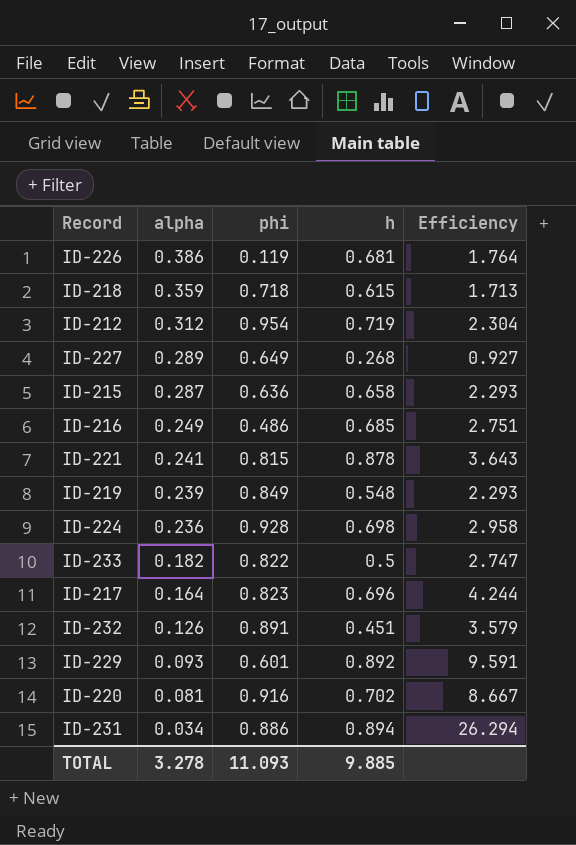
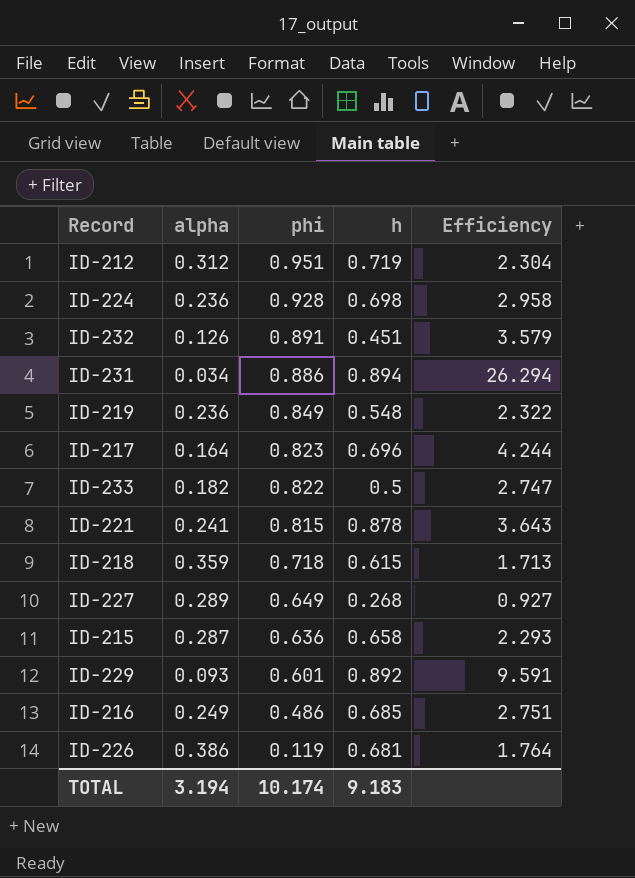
row order: alpha descending -> phi descending
row ID-220: 0.081 | 0.916 | 0.702 | 8.667 -> none
ID-212 | phi: 0.954 -> 0.951
ID-219 | alpha: 0.239 -> 0.236
ID-219 | Efficiency: 2.293 -> 2.322
TOTAL | alpha: 3.278 -> 3.194
TOTAL | phi: 11.093 -> 10.174
TOTAL | h: 9.885 -> 9.183

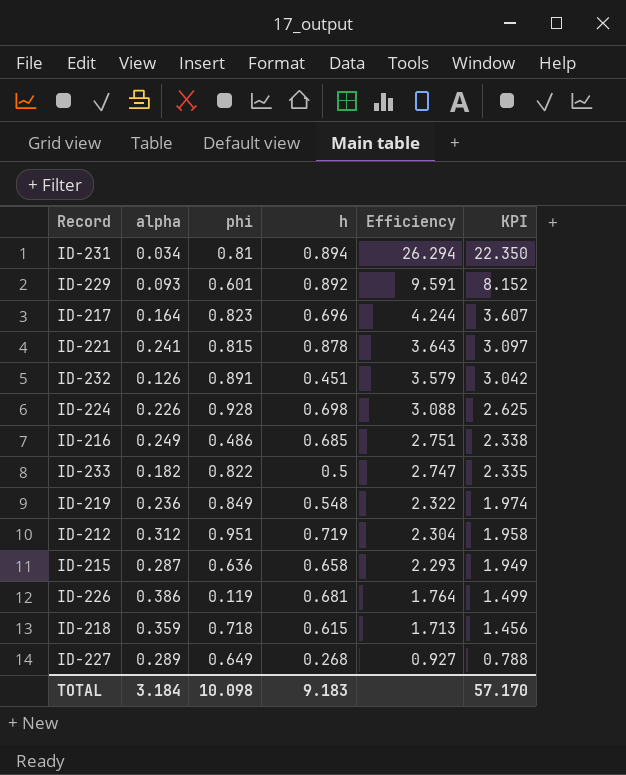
row order: phi descending -> Efficiency descending
column KPI | formula: none -> [Efficiency] * 0.85
ID-231 | phi: 0.886 -> 0.81
ID-224 | alpha: 0.236 -> 0.226
ID-224 | Efficiency: 2.958 -> 3.088
TOTAL | alpha: 3.194 -> 3.184
TOTAL | phi: 10.174 -> 10.098

